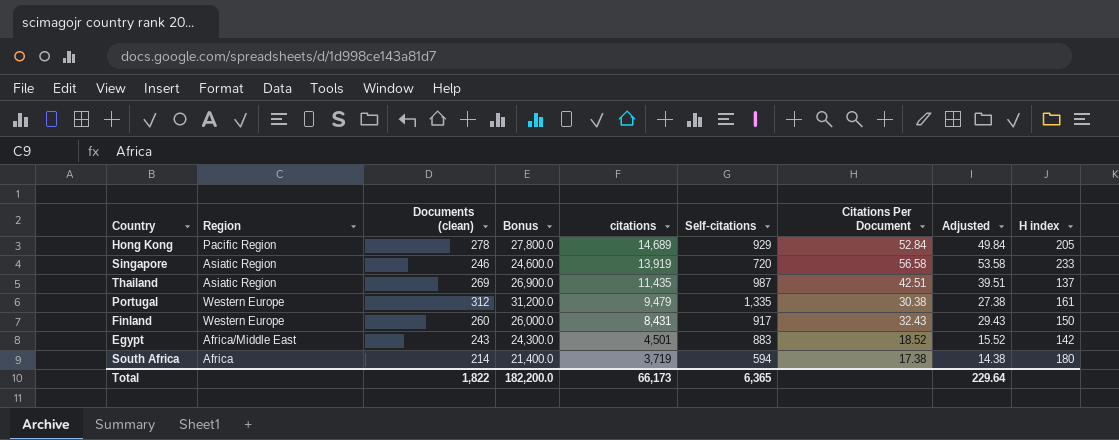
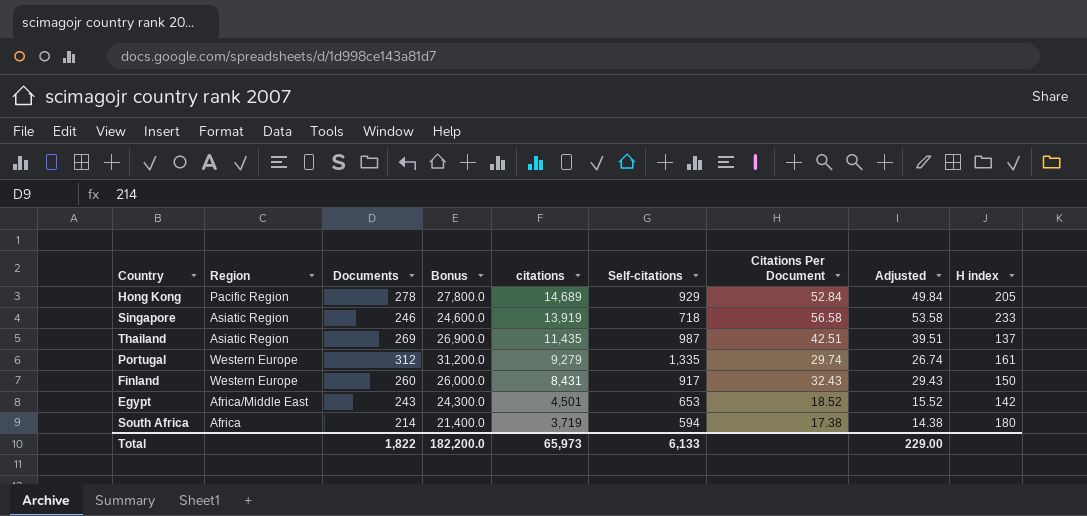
column name: Documents (clean) -> Documents
Singapore | Self-citations: 720 -> 718
Portugal | citations: 9,479 -> 9,279
Portugal | Citations Per Document: 30.38 -> 29.74
Portugal | Adjusted: 27.38 -> 26.74
Egypt | Self-citations: 883 -> 653
Total | citations: 66,173 -> 65,973
Total | Self-citations: 6,365 -> 6,133
Total | Adjusted: 229.64 -> 229.00

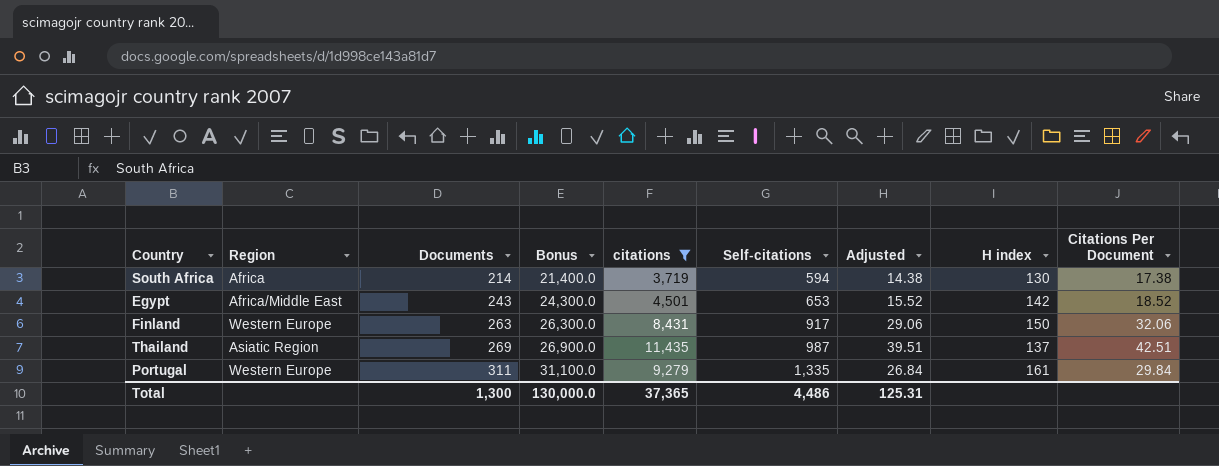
filter: none -> citations <= 11,435
row order: citations descending -> Documents ascending
column Citations Per Document | position: 7 -> 9
South Africa | H index: 180 -> 130
Finland | Documents: 260 -> 263
Finland | Bonus: 26,000.0 -> 26,300.0
Finland | Adjusted: 29.43 -> 29.06
Finland | Citations Per Document: 32.43 -> 32.06
Portugal | Documents: 312 -> 311
Portugal | Bonus: 31,200.0 -> 31,100.0
Portugal | Adjusted: 26.74 -> 26.84
Portugal | Citations Per Document: 29.74 -> 29.84
Total | Documents: 1,822 -> 1,300
Total | Bonus: 182,200.0 -> 130,000.0
Total | citations: 65,973 -> 37,365
Total | Self-citations: 6,133 -> 4,486
Total | Adjusted: 229.00 -> 125.31

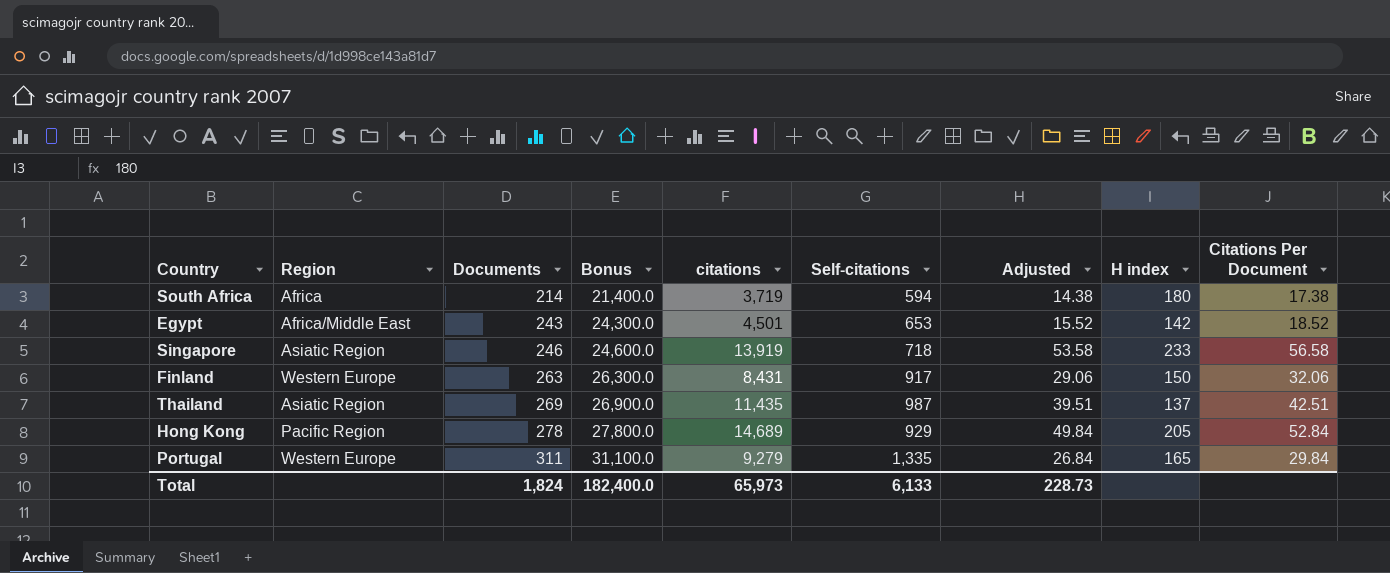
filter: citations <= 11,435 -> none
South Africa | H index: 130 -> 180
Portugal | H index: 161 -> 165
Total | Documents: 1,300 -> 1,824
Total | Bonus: 130,000.0 -> 182,400.0
Total | citations: 37,365 -> 65,973
Total | Self-citations: 4,486 -> 6,133
Total | Adjusted: 125.31 -> 228.73

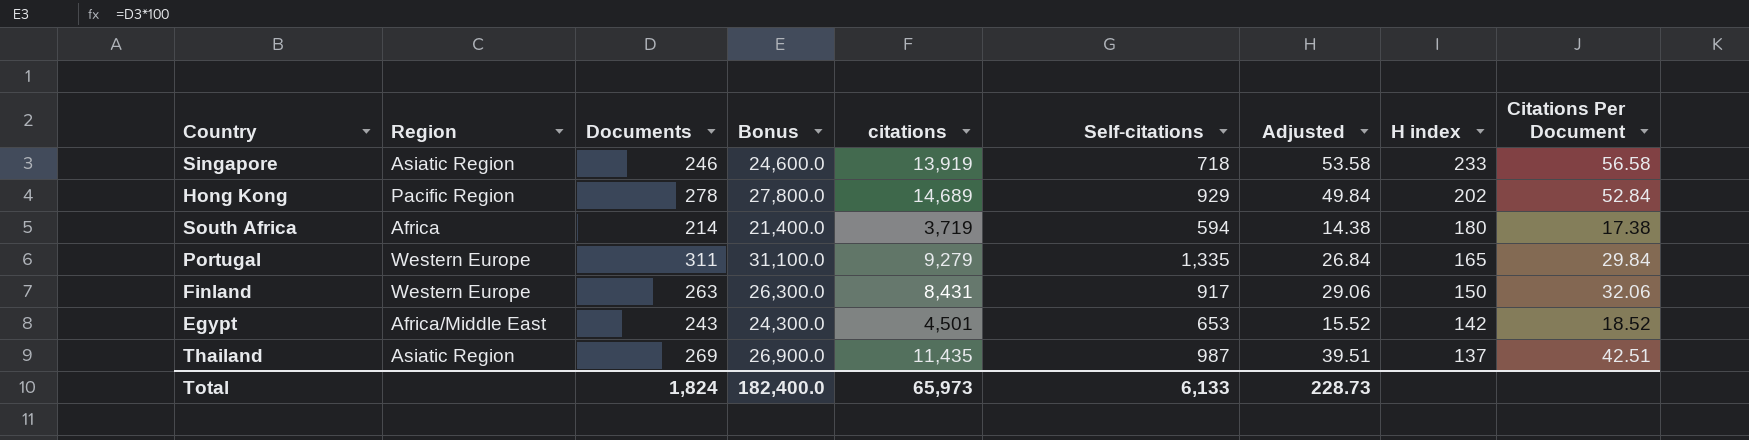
row order: Documents ascending -> H index descending
Hong Kong | H index: 205 -> 202

